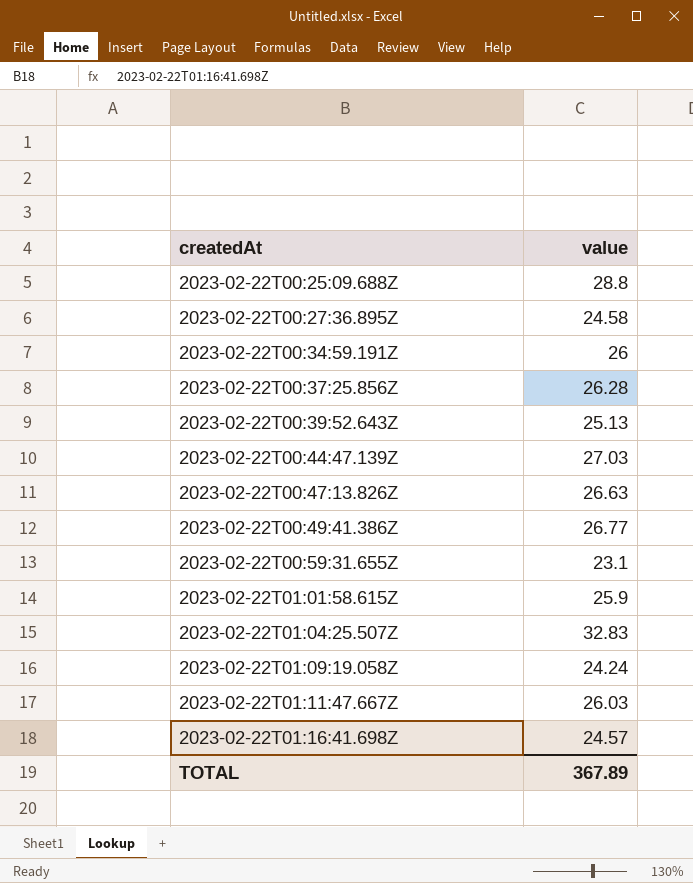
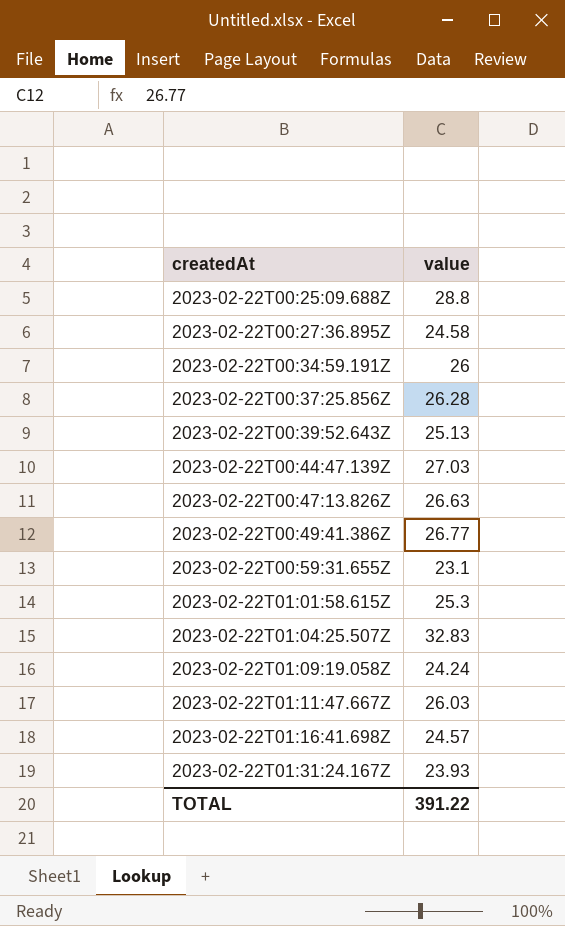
2023-02-22T01:01:58.615Z | value: 25.9 -> 25.3
row 2023-02-22T01:31:24.167Z: none -> 23.93
TOTAL | value: 367.89 -> 391.22

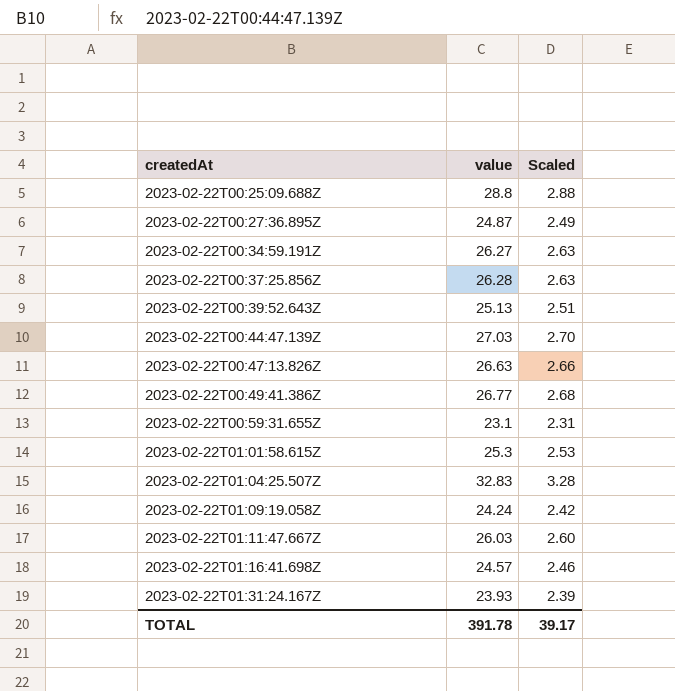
column Scaled | formula: none -> [value] * 0.1
2023-02-22T00:27:36.895Z | value: 24.58 -> 24.87
2023-02-22T00:34:59.191Z | value: 26 -> 26.27
TOTAL | value: 391.22 -> 391.78

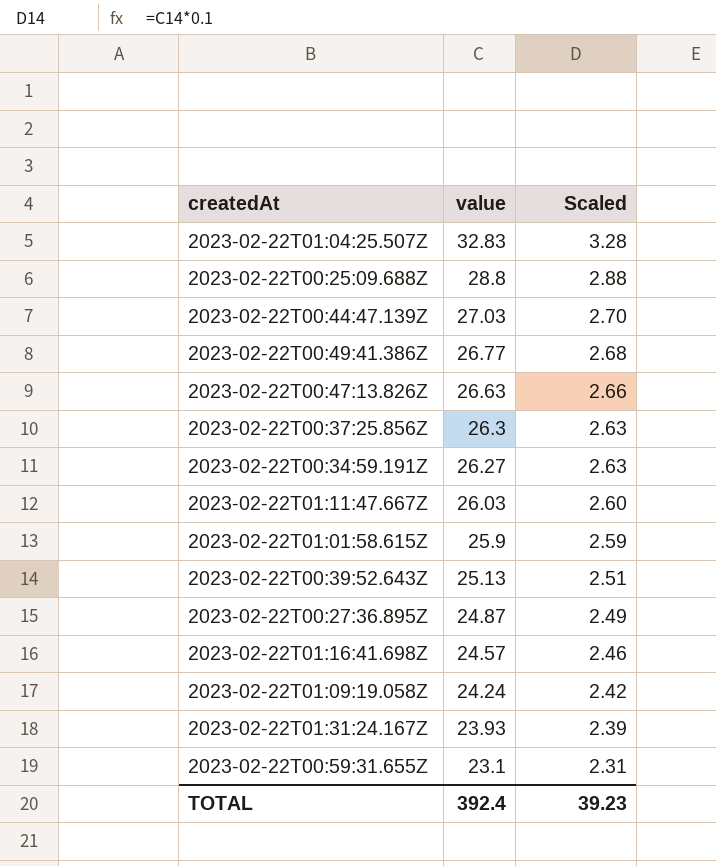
row order: createdAt ascending -> value descending
2023-02-22T00:37:25.856Z | value: 26.28 -> 26.3
2023-02-22T01:01:58.615Z | value: 25.3 -> 25.9
2023-02-22T01:01:58.615Z | Scaled: 2.53 -> 2.59
TOTAL | value: 391.78 -> 392.4
TOTAL | Scaled: 39.17 -> 39.23

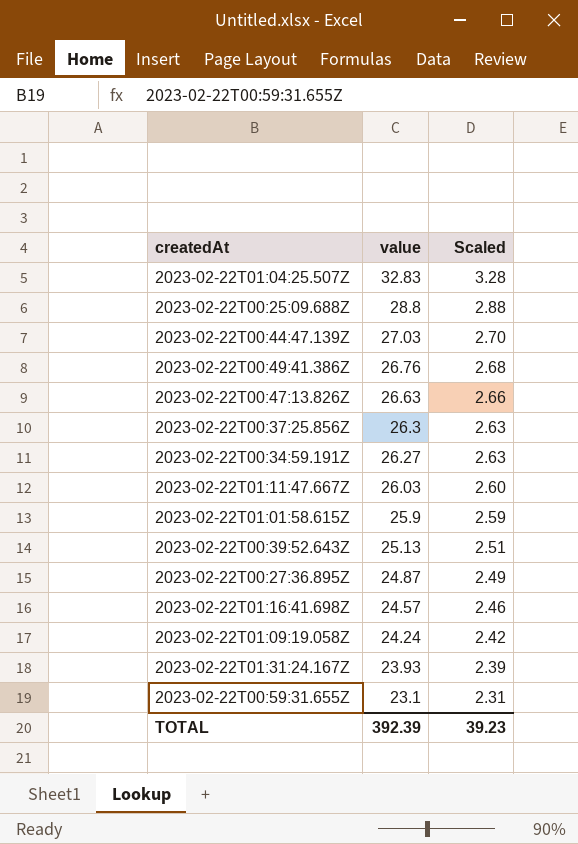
2023-02-22T00:49:41.386Z | value: 26.77 -> 26.76
TOTAL | value: 392.4 -> 392.39

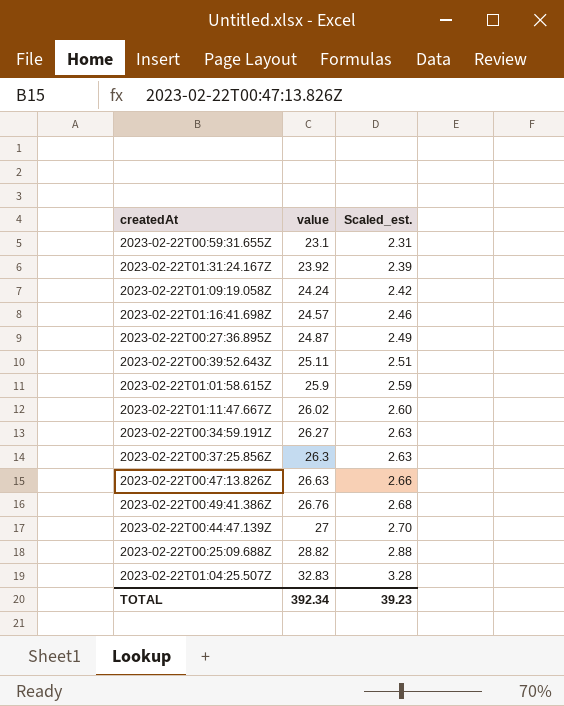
row order: value descending -> value ascending
column name: Scaled -> Scaled_est.
2023-02-22T01:31:24.167Z | value: 23.93 -> 23.92
2023-02-22T00:39:52.643Z | value: 25.13 -> 25.11
2023-02-22T01:11:47.667Z | value: 26.03 -> 26.02
2023-02-22T00:44:47.139Z | value: 27.03 -> 27
2023-02-22T00:25:09.688Z | value: 28.8 -> 28.82
TOTAL | value: 392.39 -> 392.34

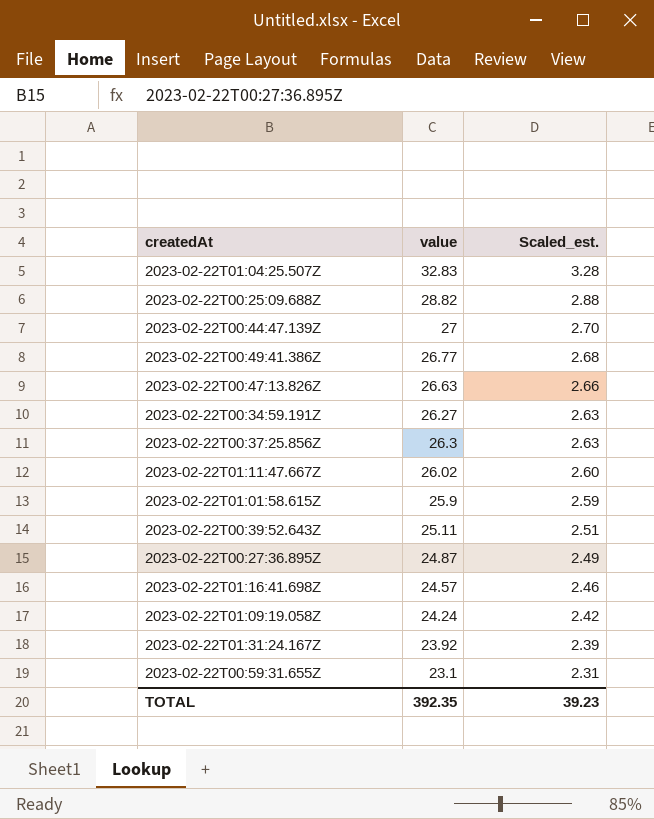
row order: value ascending -> Scaled_est. descending
2023-02-22T00:49:41.386Z | value: 26.76 -> 26.77
TOTAL | value: 392.34 -> 392.35

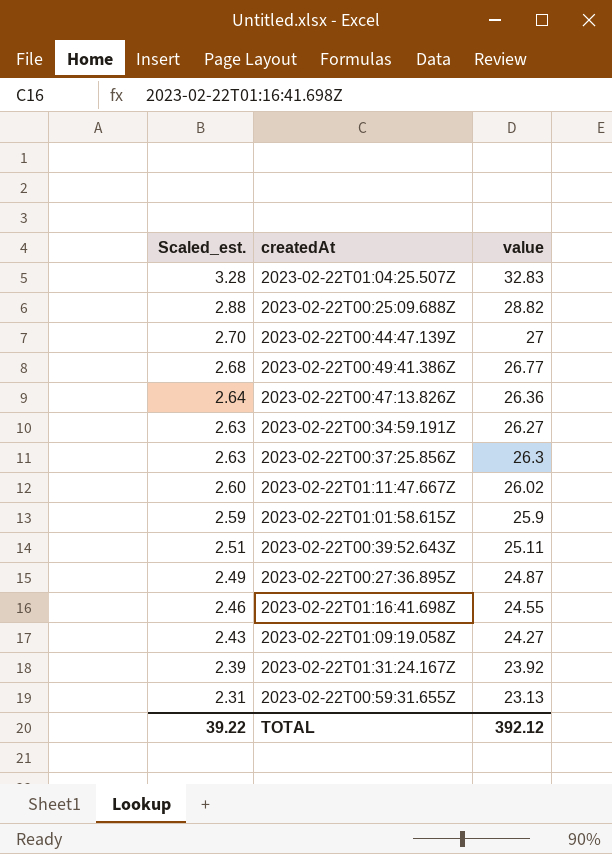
column Scaled_est. | position: 3 -> 1
2023-02-22T00:47:13.826Z | Scaled_est.: 2.66 -> 2.64
2023-02-22T00:47:13.826Z | value: 26.63 -> 26.36
2023-02-22T01:16:41.698Z | value: 24.57 -> 24.55
2023-02-22T01:09:19.058Z | Scaled_est.: 2.42 -> 2.43
2023-02-22T01:09:19.058Z | value: 24.24 -> 24.27
2023-02-22T00:59:31.655Z | value: 23.1 -> 23.13
TOTAL | Scaled_est.: 39.23 -> 39.22
TOTAL | value: 392.35 -> 392.12

